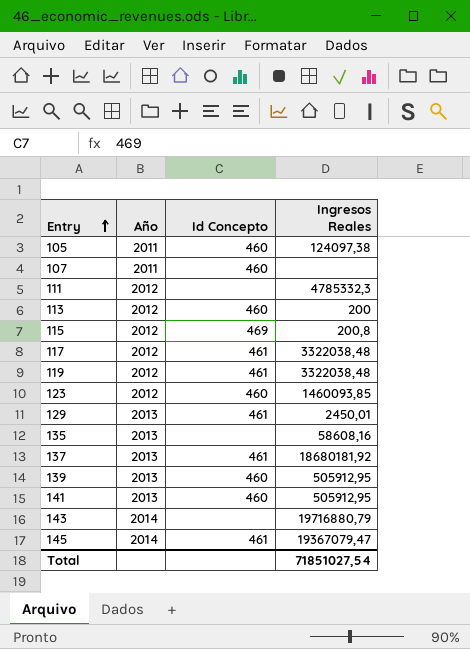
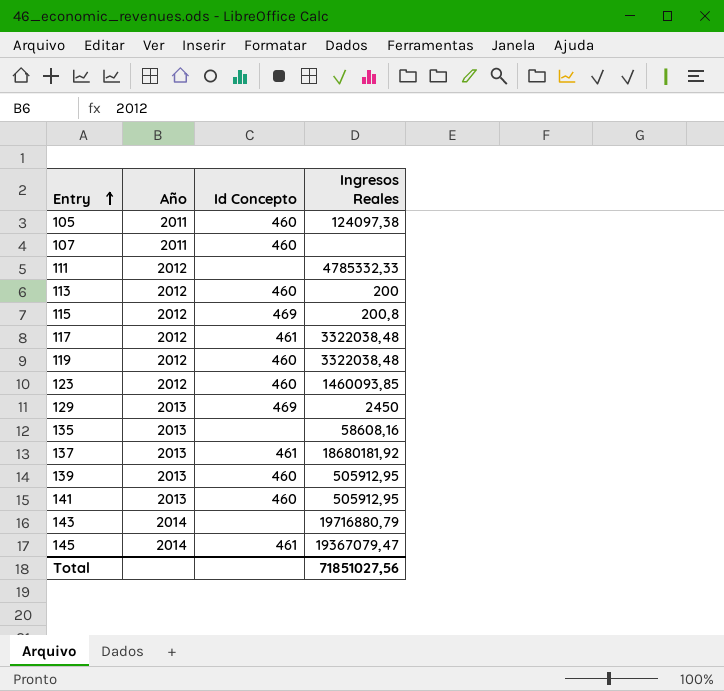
111 | Ingresos Reales: 4785332,3 -> 4785332,33
119 | Id Concepto: 461 -> 460
129 | Id Concepto: 461 -> 469
129 | Ingresos Reales: 2450,01 -> 2450
Total | Ingresos Reales: 71851027,54 -> 71851027,56

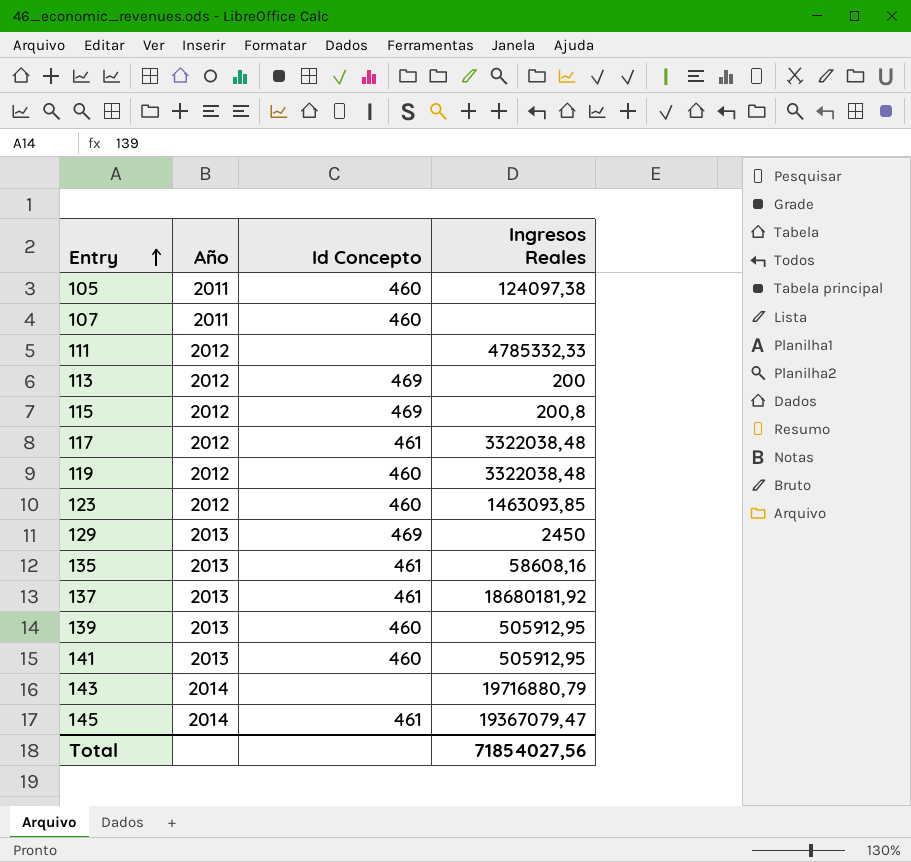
113 | Id Concepto: 460 -> 469
123 | Ingresos Reales: 1460093,85 -> 1463093,85
135 | Id Concepto: none -> 461
Total | Ingresos Reales: 71851027,56 -> 71854027,56

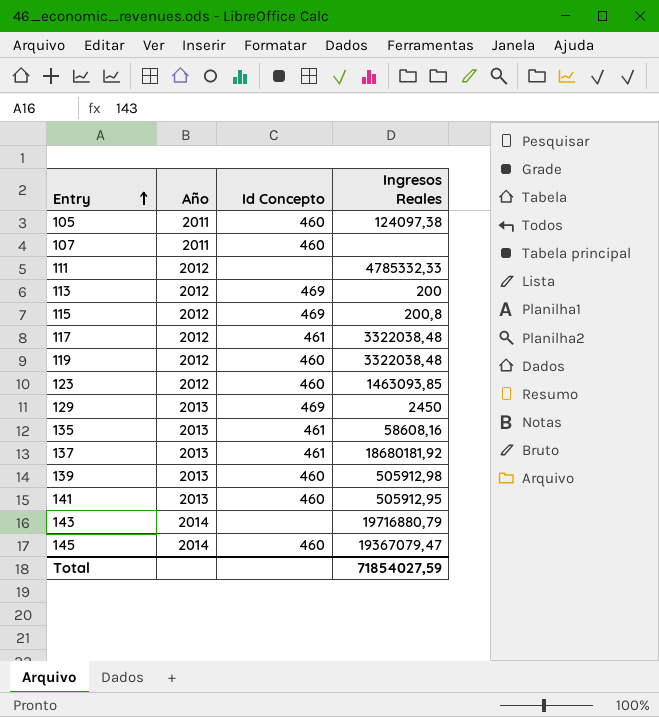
139 | Ingresos Reales: 505912,95 -> 505912,98
145 | Id Concepto: 461 -> 460
Total | Ingresos Reales: 71854027,56 -> 71854027,59

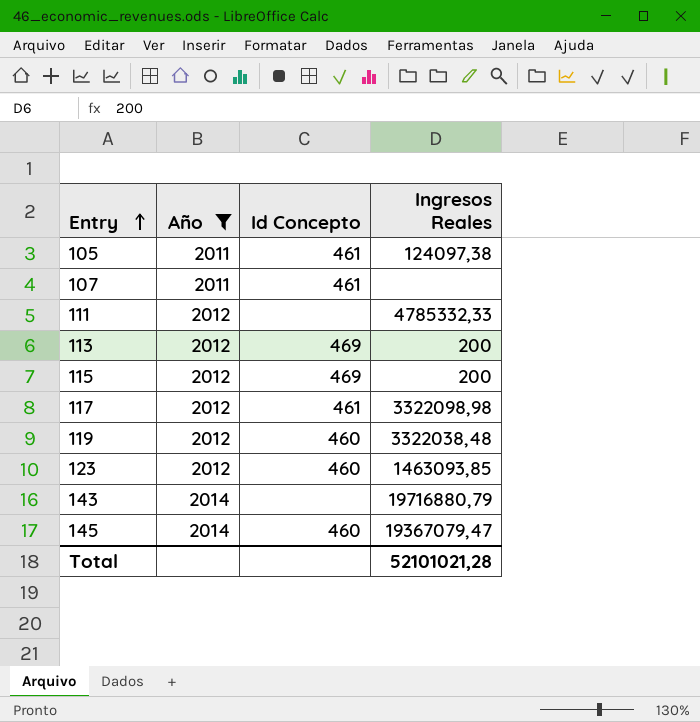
filter: none -> Año != 2013
105 | Id Concepto: 460 -> 461
107 | Id Concepto: 460 -> 461
115 | Ingresos Reales: 200,8 -> 200
117 | Ingresos Reales: 3322038,48 -> 3322098,98
Total | Ingresos Reales: 71854027,59 -> 52101021,28

